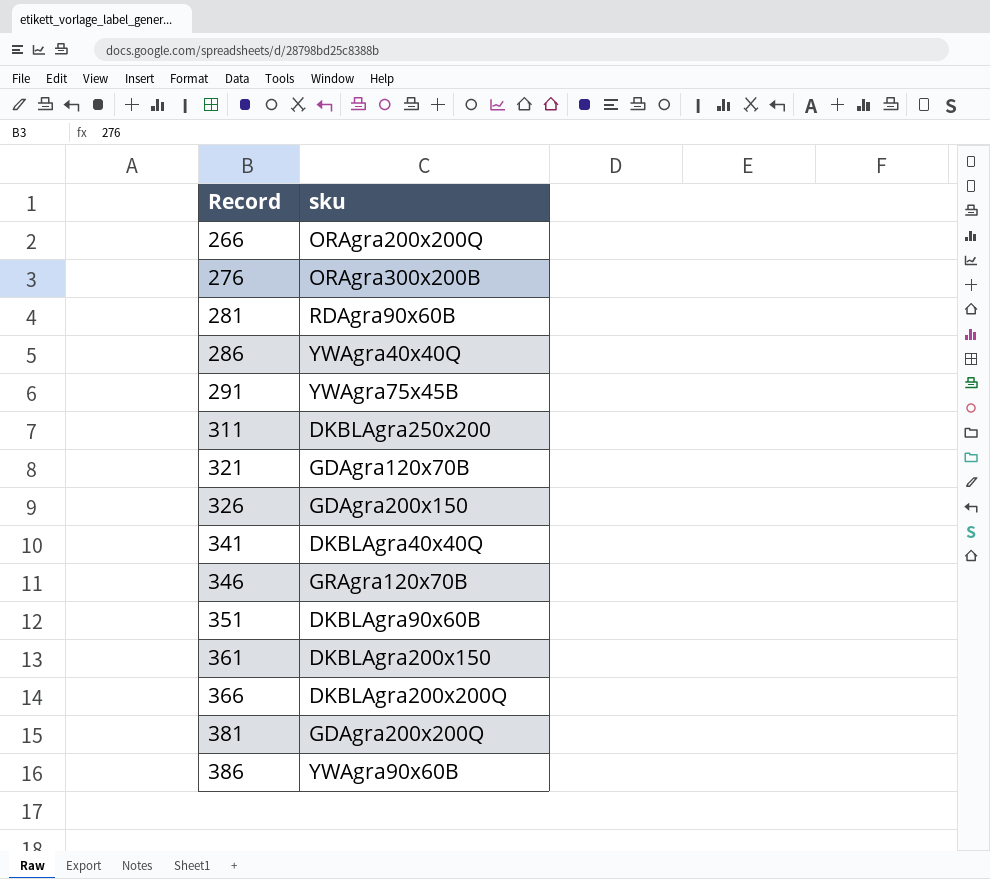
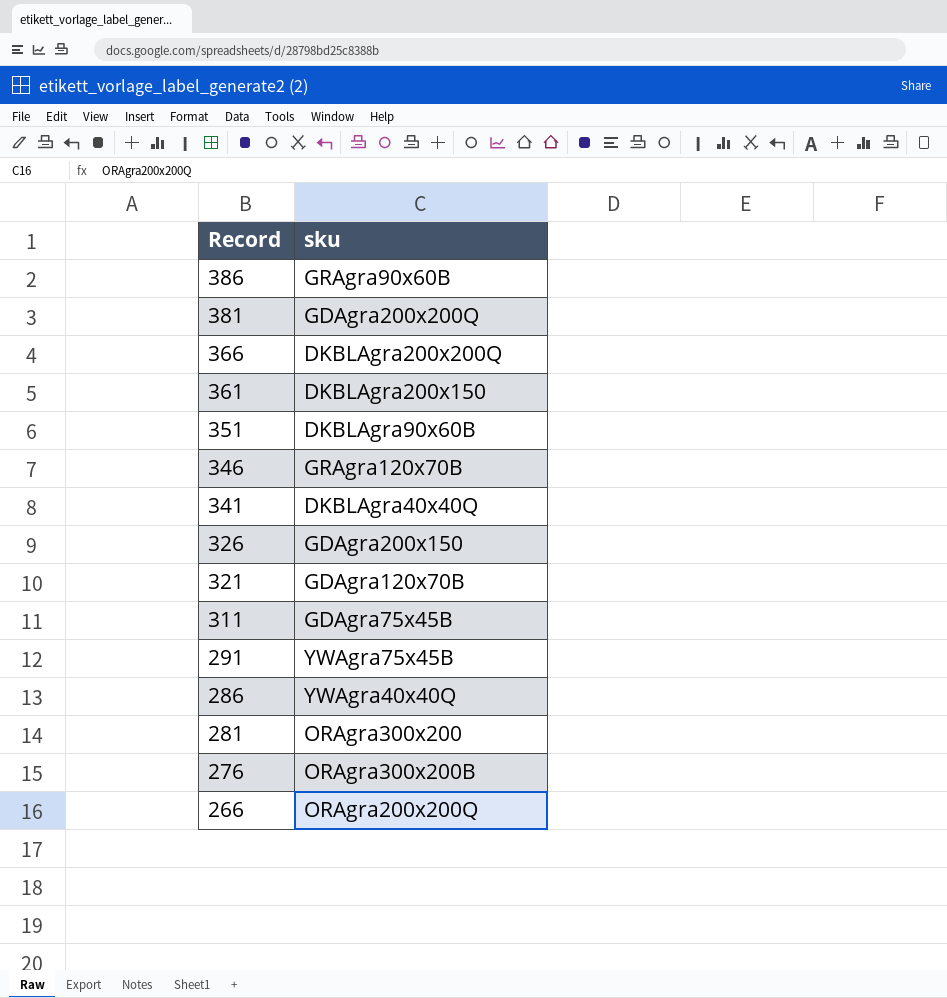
row order: Record ascending -> Record descending
386 | sku: YWAgra90x60B -> GRAgra90x60B
311 | sku: DKBLAgra250x200 -> GDAgra75x45B
281 | sku: RDAgra90x60B -> ORAgra300x200

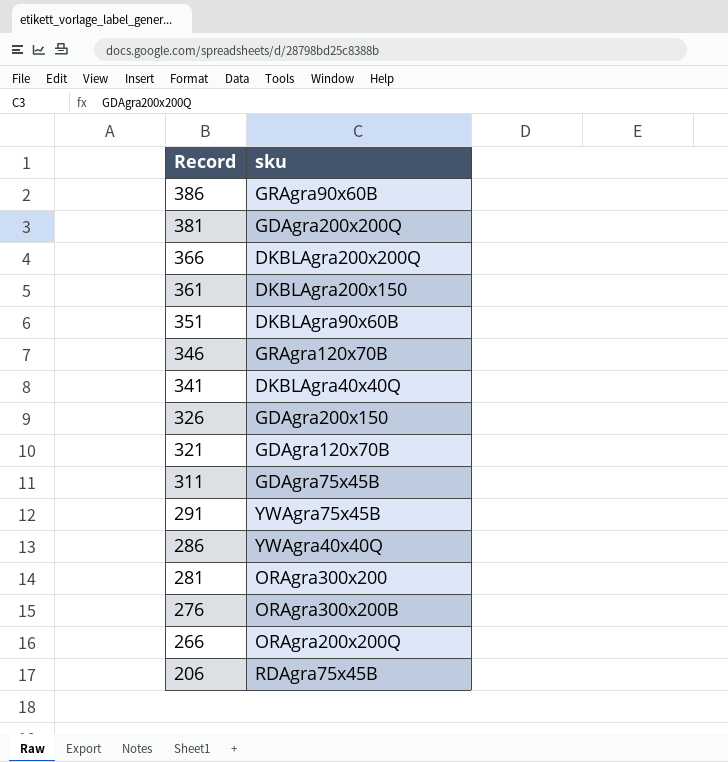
row 206: none -> RDAgra75x45B

